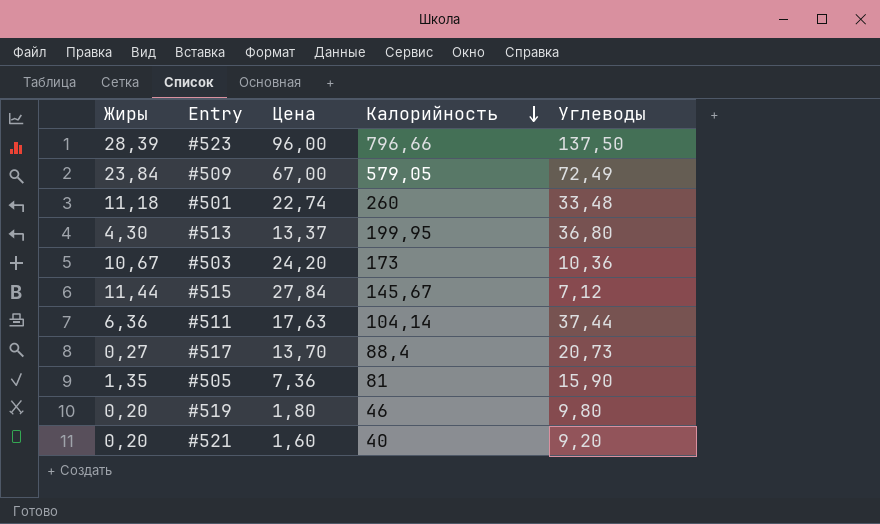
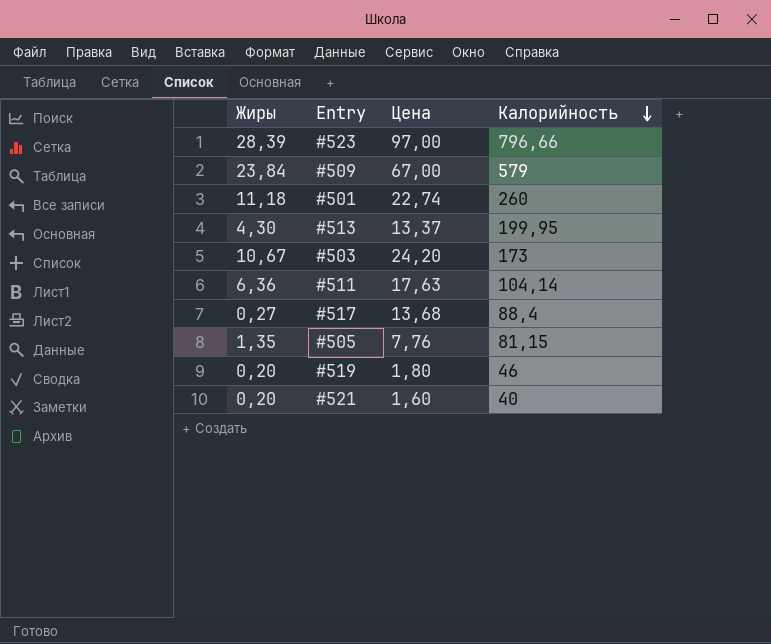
column Углеводы | position: 5 -> none
row #515: 11,44 | 27,84 | 145,67 | 7,12 -> none
#523 | Цена: 96,00 -> 97,00
#509 | Калорийность: 579,05 -> 579
#517 | Цена: 13,70 -> 13,68
#505 | Цена: 7,36 -> 7,76
#505 | Калорийность: 81 -> 81,15

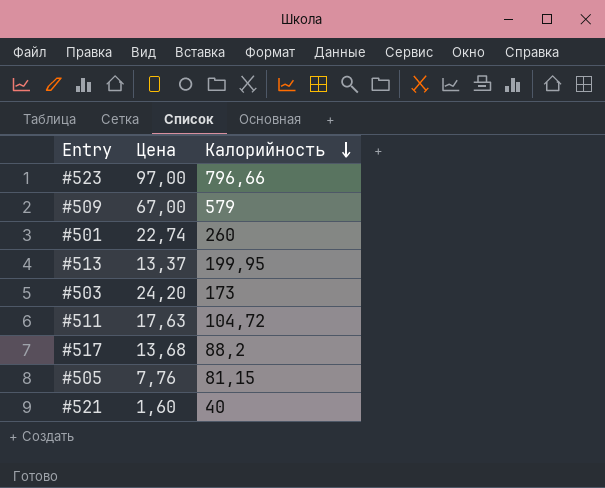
column Жиры | position: 1 -> none
row #519: 0,20 | 1,80 | 46 -> none
#511 | Калорийность: 104,14 -> 104,72
#517 | Калорийность: 88,4 -> 88,2

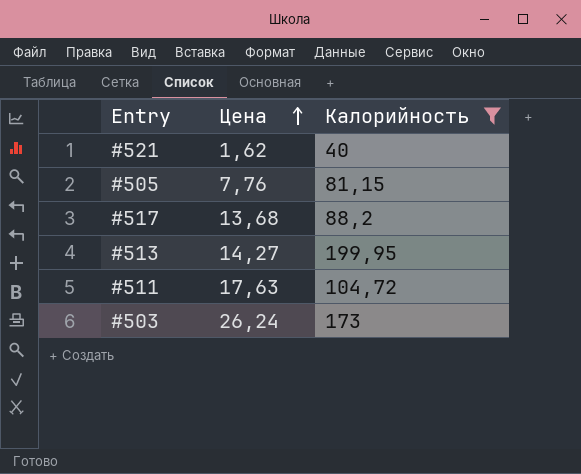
filter: none -> Калорийность <= 199,95
row order: Калорийность descending -> Цена ascending
#521 | Цена: 1,60 -> 1,62
#513 | Цена: 13,37 -> 14,27
#503 | Цена: 24,20 -> 26,24

